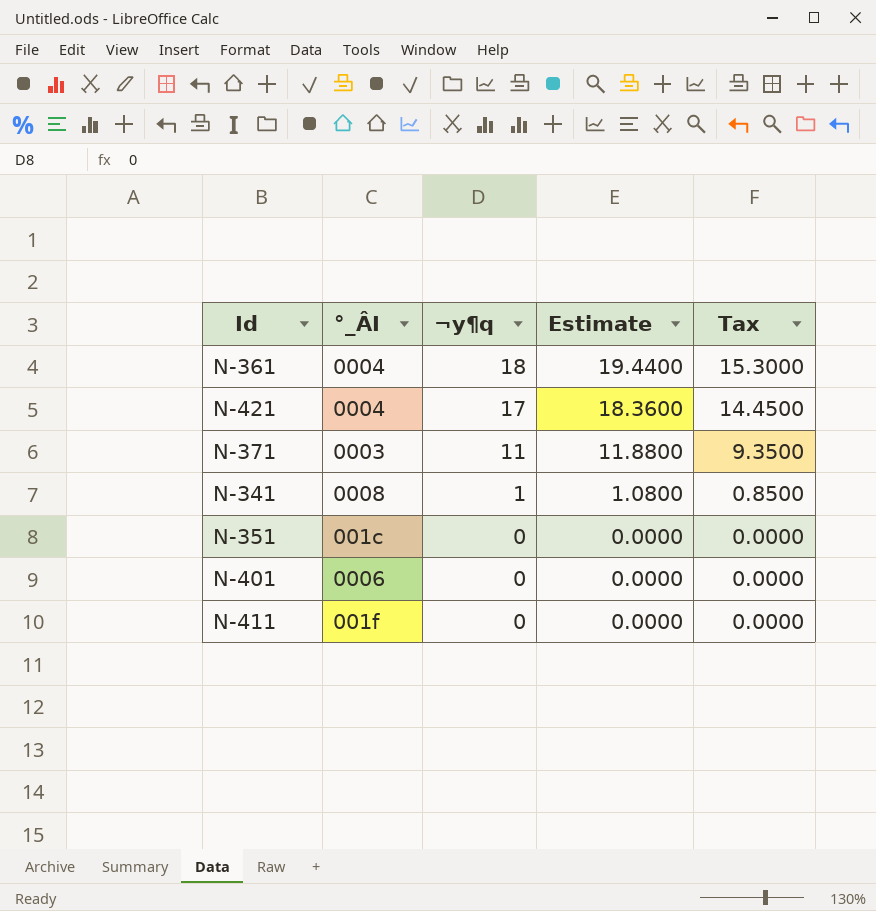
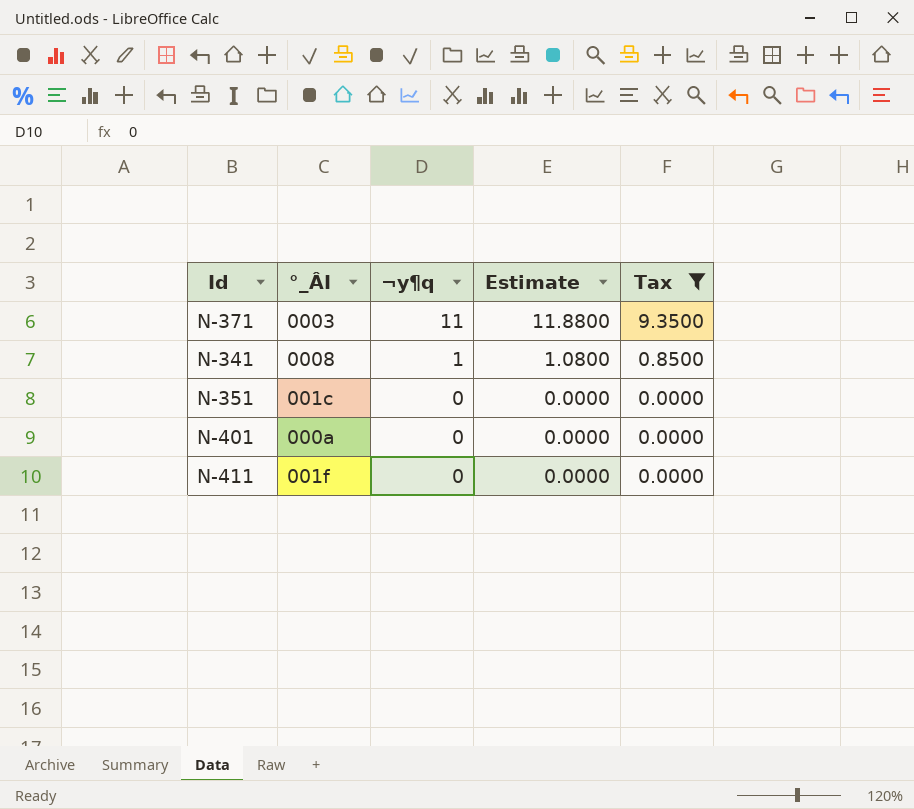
filter: none -> Tax <= 9.3500
N-401 | °_ÂI: 0006 -> 000a

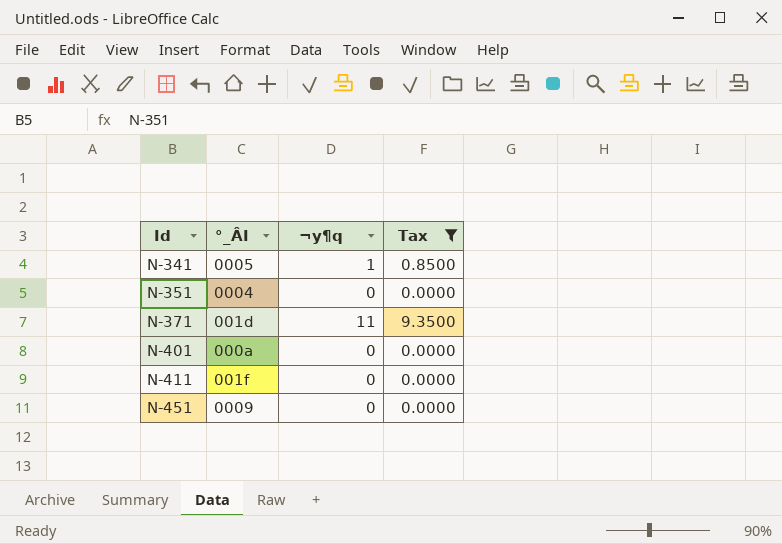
row order: ¬y¶q descending -> Id ascending
column Estimate | formula: [¬y¶q] * 1.08 -> none
N-341 | °_ÂI: 0008 -> 0005
N-351 | °_ÂI: 001c -> 0004
N-371 | °_ÂI: 0003 -> 001d
row N-451: none -> 0009 | 0 | 0.0000

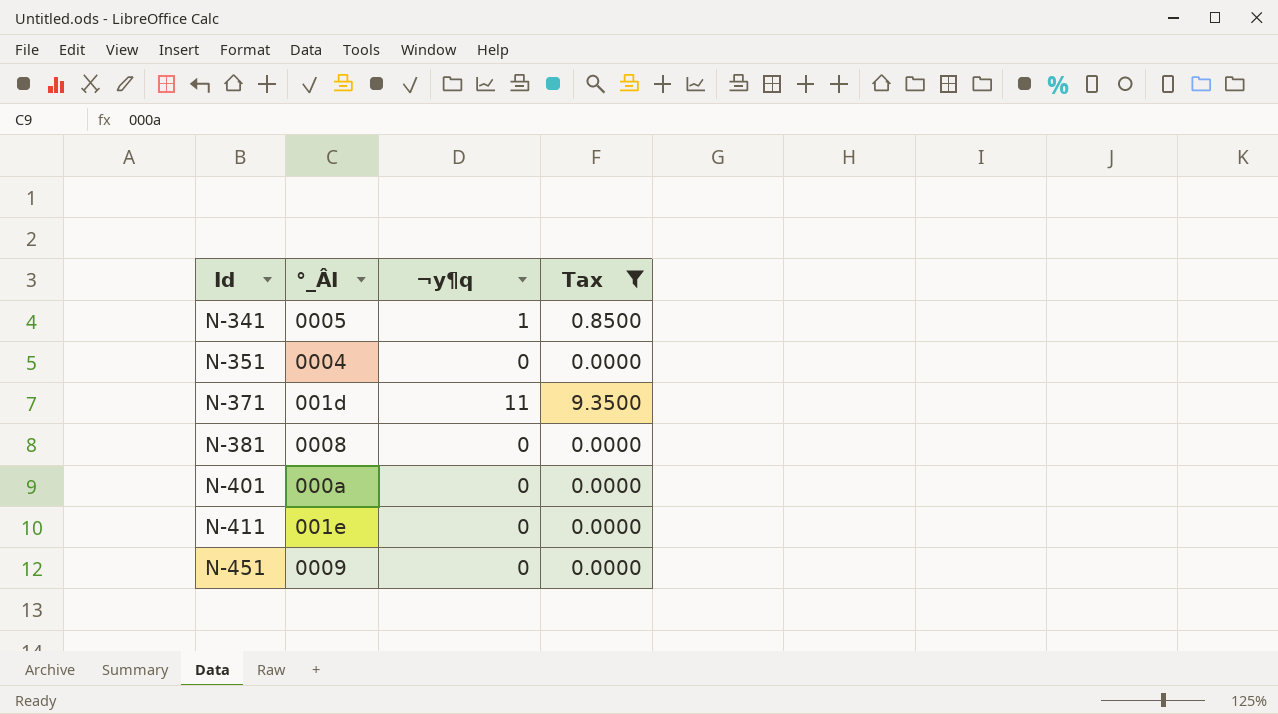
row N-381: none -> 0008 | 0 | 0.0000
N-411 | °_ÂI: 001f -> 001e

